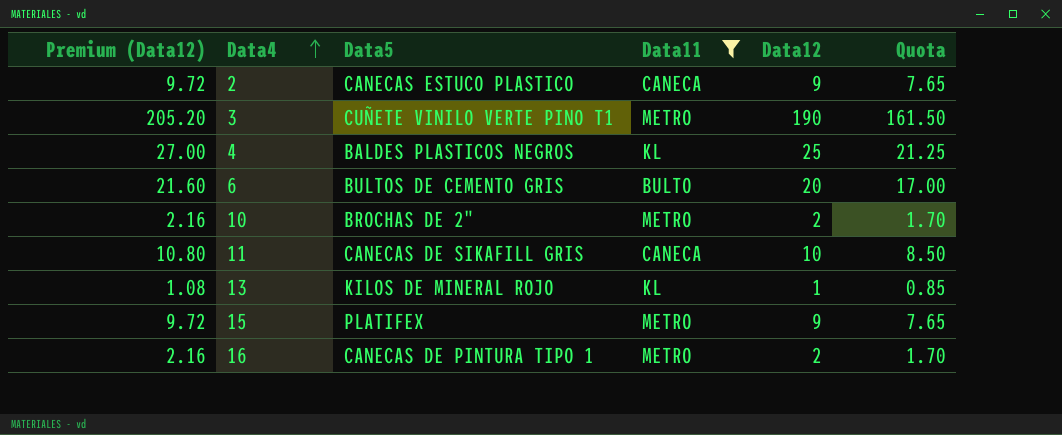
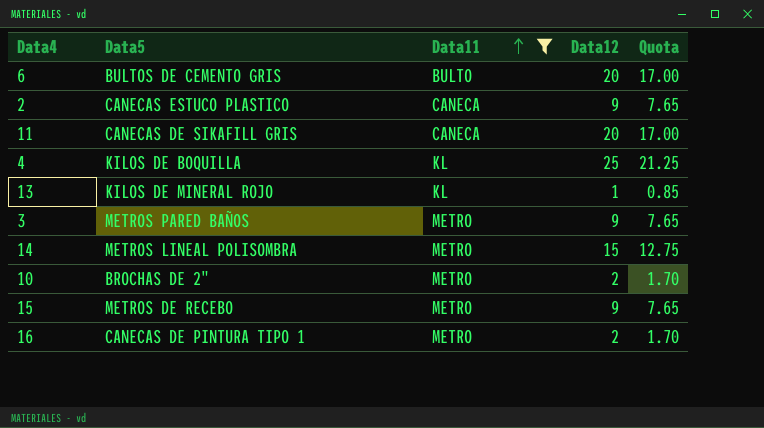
row order: Data4 ascending -> Data11 ascending
column Premium (Data12) | formula: [Data12] * 1.08 -> none
11 | Data12: 10 -> 20
11 | Quota: 8.50 -> 17.00
4 | Data5: BALDES PLASTICOS NEGROS -> KILOS DE BOQUILLA
3 | Data5: CUÑETE VINILO VERTE PINO T1 -> METROS PARED BAÑOS
3 | Data12: 190 -> 9
3 | Quota: 161.50 -> 7.65
row 14: none -> METROS LINEAL POLISOMBRA | METRO | 15 | 12.75
15 | Data5: PLATIFEX -> METROS DE RECEBO

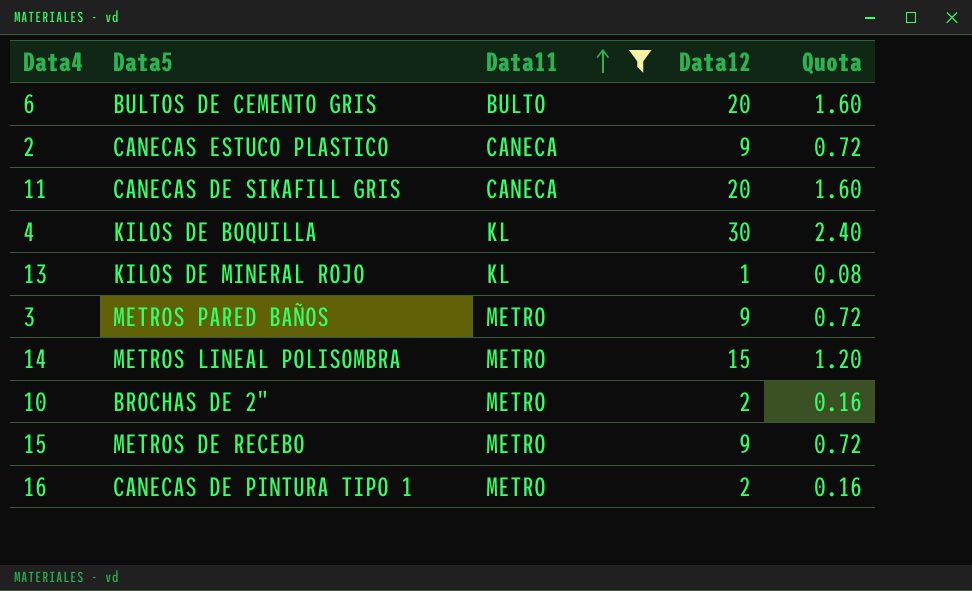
column Quota | formula: [Data12] * 0.85 -> [Data12] * 0.08
4 | Data12: 25 -> 30

